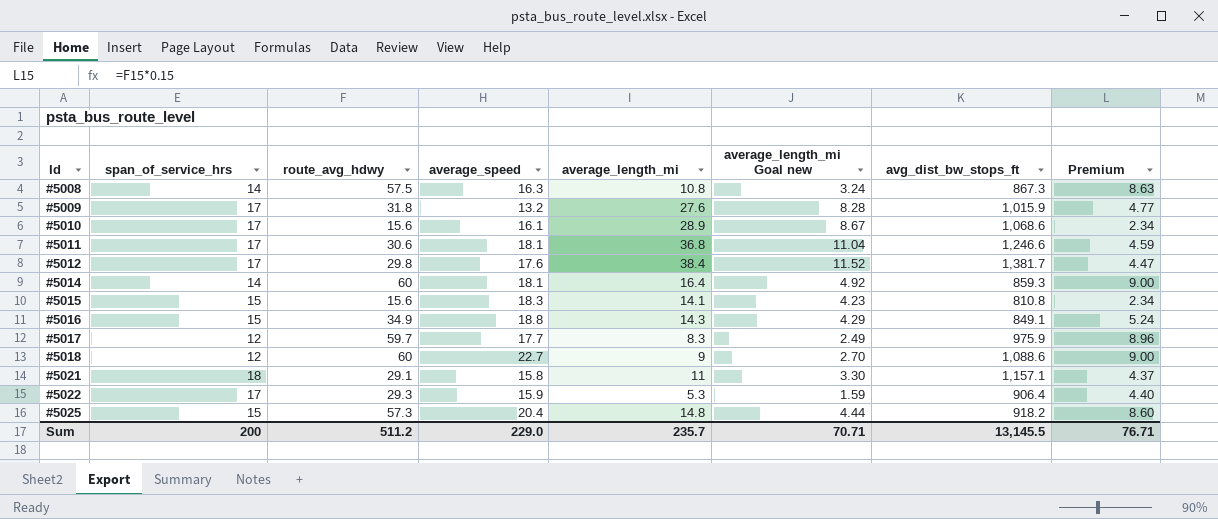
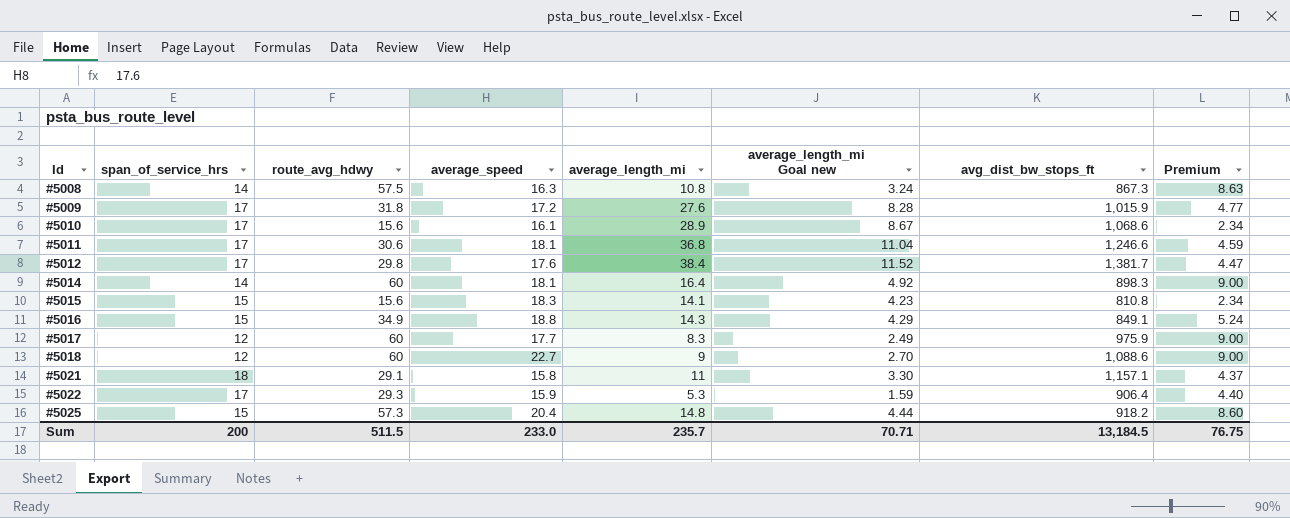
#5009 | average_speed: 13.2 -> 17.2
#5014 | avg_dist_bw_stops_ft: 859.3 -> 898.3
#5017 | route_avg_hdwy: 59.7 -> 60
#5017 | Premium: 8.96 -> 9.00
Sum | route_avg_hdwy: 511.2 -> 511.5
Sum | average_speed: 229.0 -> 233.0
Sum | avg_dist_bw_stops_ft: 13,145.5 -> 13,184.5
Sum | Premium: 76.71 -> 76.75

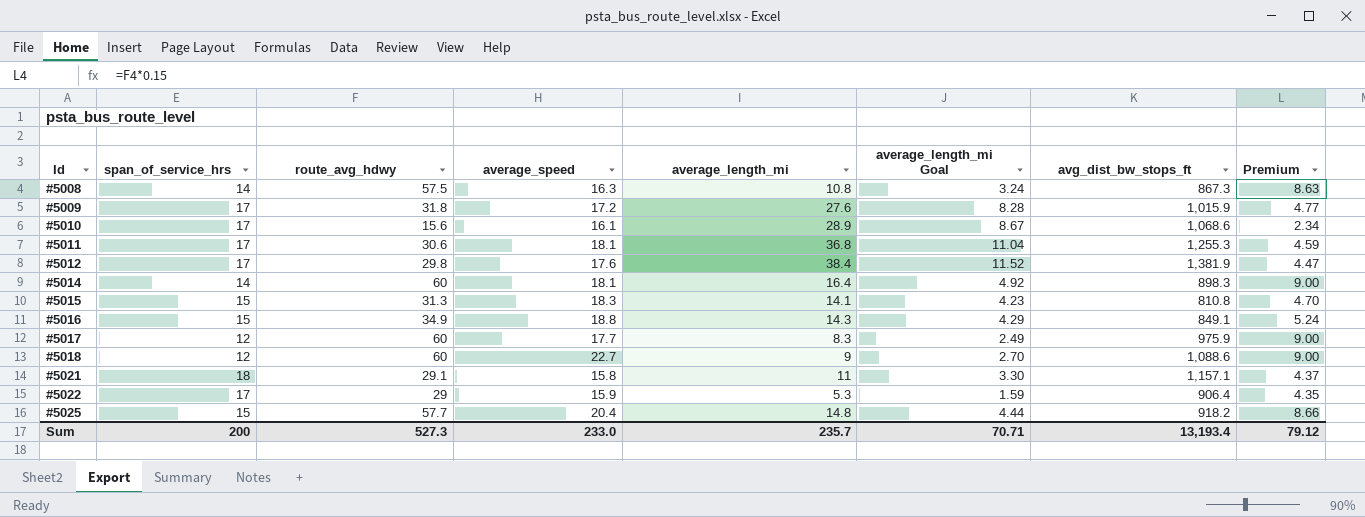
column name: average_length_mi Goal new -> average_length_mi Goal
#5011 | avg_dist_bw_stops_ft: 1,246.6 -> 1,255.3
#5012 | avg_dist_bw_stops_ft: 1,381.7 -> 1,381.9
#5015 | route_avg_hdwy: 15.6 -> 31.3
#5015 | Premium: 2.34 -> 4.70
#5022 | route_avg_hdwy: 29.3 -> 29
#5022 | Premium: 4.40 -> 4.35
#5025 | route_avg_hdwy: 57.3 -> 57.7
#5025 | Premium: 8.60 -> 8.66
Sum | route_avg_hdwy: 511.5 -> 527.3
Sum | avg_dist_bw_stops_ft: 13,184.5 -> 13,193.4
Sum | Premium: 76.75 -> 79.12

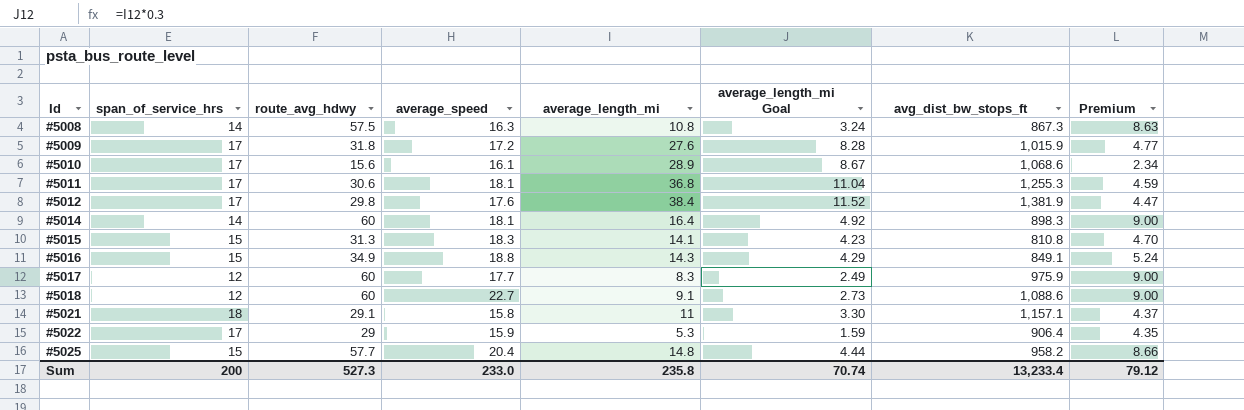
#5018 | average_length_mi: 9 -> 9.1
#5018 | average_length_mi Goal: 2.70 -> 2.73
#5025 | avg_dist_bw_stops_ft: 918.2 -> 958.2
Sum | average_length_mi: 235.7 -> 235.8
Sum | average_length_mi Goal: 70.71 -> 70.74
Sum | avg_dist_bw_stops_ft: 13,193.4 -> 13,233.4

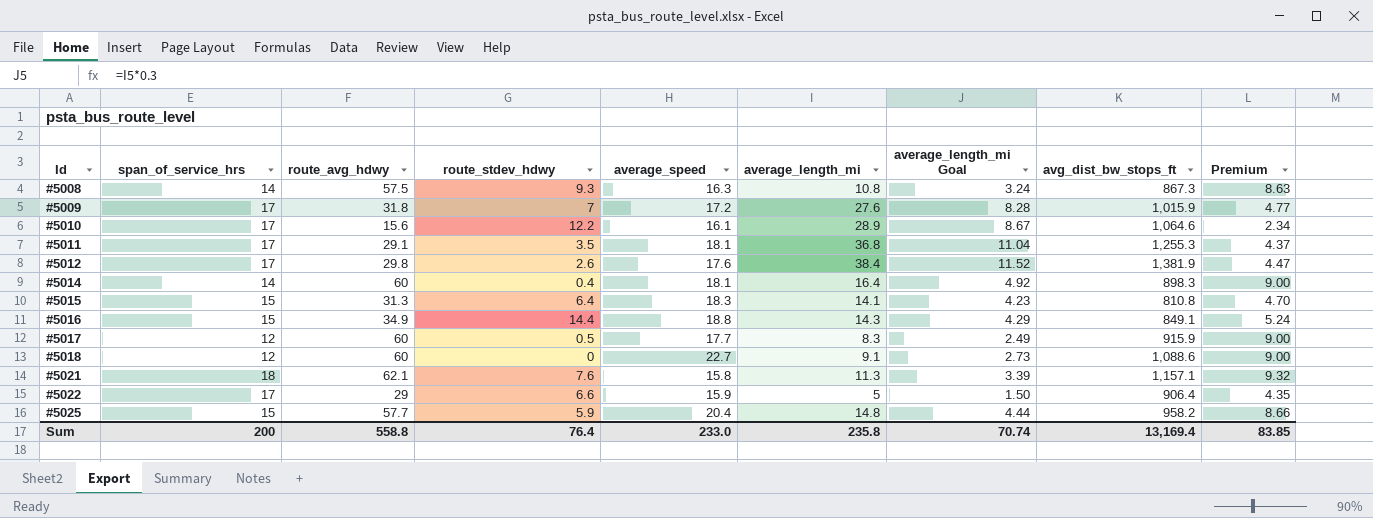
column route_stdev_hdwy | position: none -> 4
#5010 | avg_dist_bw_stops_ft: 1,068.6 -> 1,064.6
#5011 | route_avg_hdwy: 30.6 -> 29.1
#5011 | Premium: 4.59 -> 4.37
#5017 | avg_dist_bw_stops_ft: 975.9 -> 915.9
#5021 | route_avg_hdwy: 29.1 -> 62.1
#5021 | average_length_mi: 11 -> 11.3
#5021 | average_length_mi Goal: 3.30 -> 3.39
#5021 | Premium: 4.37 -> 9.32
#5022 | average_length_mi: 5.3 -> 5
#5022 | average_length_mi Goal: 1.59 -> 1.50
Sum | route_avg_hdwy: 527.3 -> 558.8
Sum | avg_dist_bw_stops_ft: 13,233.4 -> 13,169.4
Sum | Premium: 79.12 -> 83.85

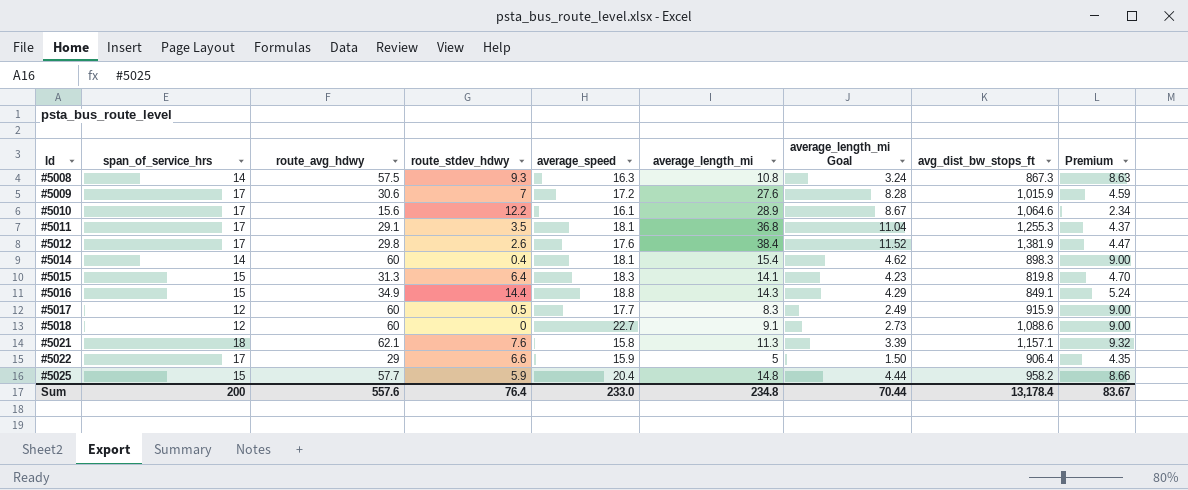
#5009 | route_avg_hdwy: 31.8 -> 30.6
#5009 | Premium: 4.77 -> 4.59
#5014 | average_length_mi: 16.4 -> 15.4
#5014 | average_length_mi Goal: 4.92 -> 4.62
#5015 | avg_dist_bw_stops_ft: 810.8 -> 819.8
Sum | route_avg_hdwy: 558.8 -> 557.6
Sum | average_length_mi: 235.8 -> 234.8
Sum | average_length_mi Goal: 70.74 -> 70.44
Sum | avg_dist_bw_stops_ft: 13,169.4 -> 13,178.4
Sum | Premium: 83.85 -> 83.67

